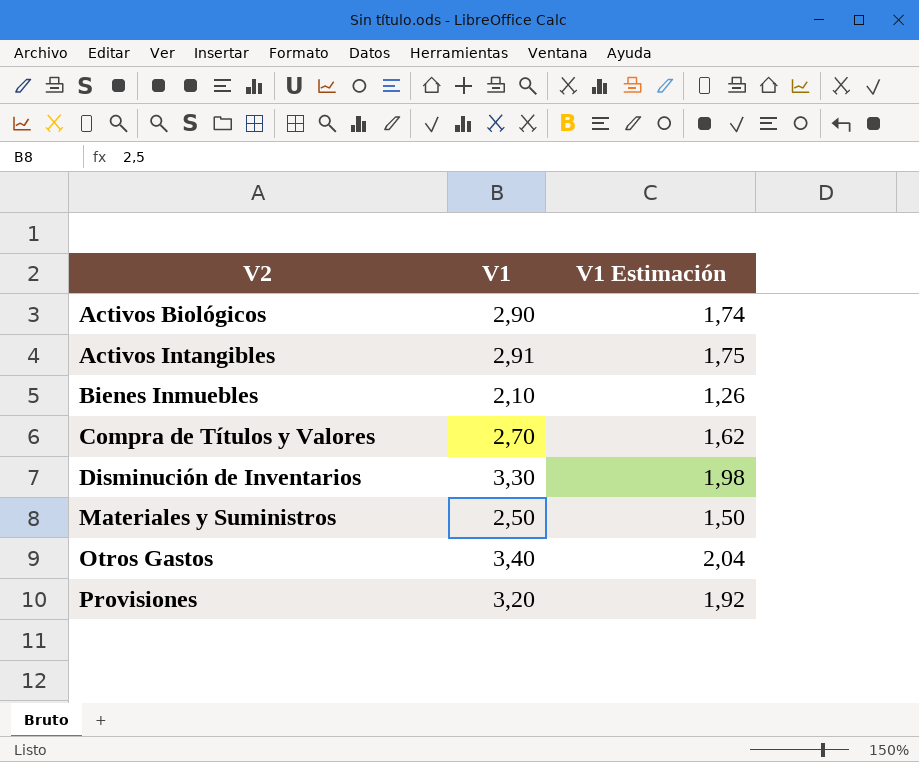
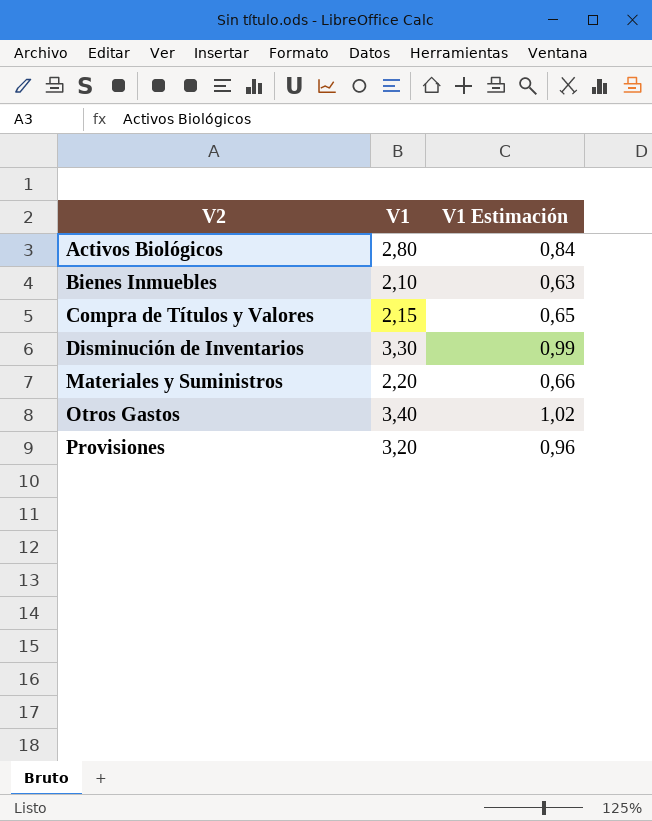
column V1 Estimación | formula: [V1] * 0,6 -> [V1] * 0,3
row Activos Intangibles: 2,91 | 1,75 -> none
Activos Biológicos | V1: 2,90 -> 2,80
Compra de Títulos y Valores | V1: 2,70 -> 2,15
Materiales y Suministros | V1: 2,50 -> 2,20

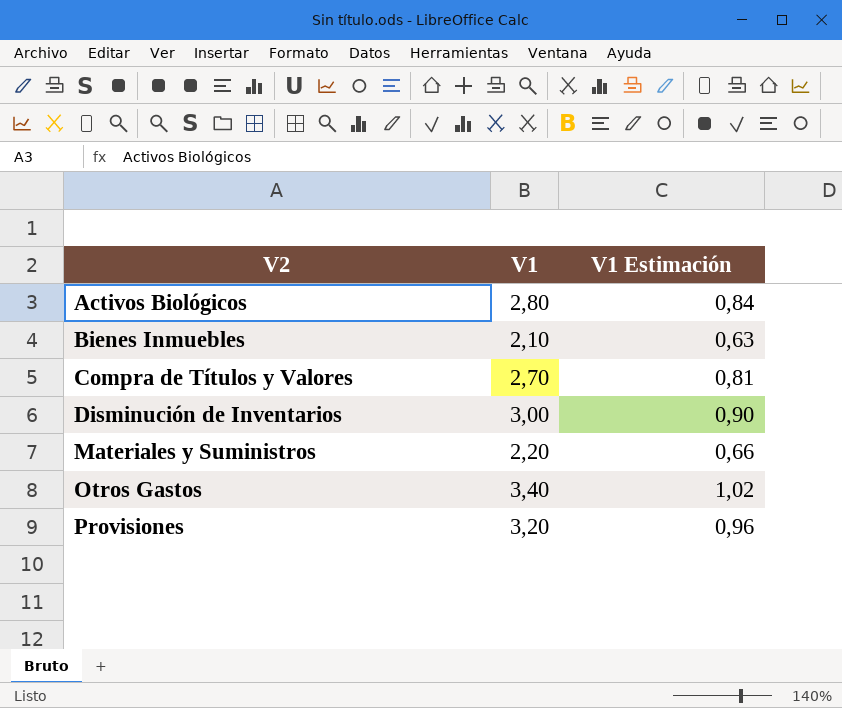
Compra de Títulos y Valores | V1: 2,15 -> 2,70
Compra de Títulos y Valores | V1 Estimación: 0,65 -> 0,81
Disminución de Inventarios | V1: 3,30 -> 3,00
Disminución de Inventarios | V1 Estimación: 0,99 -> 0,90

